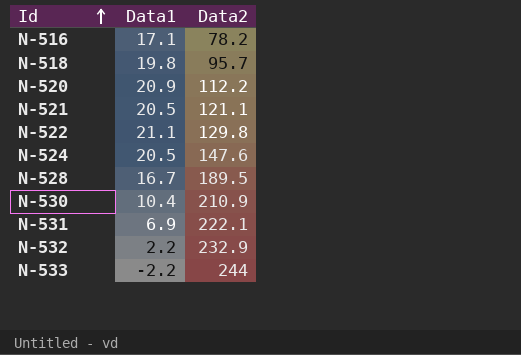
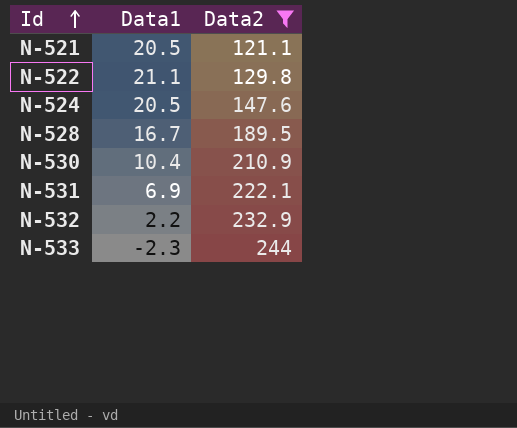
filter: none -> Data2 >= 121.1
N-533 | Data1: -2.2 -> -2.3

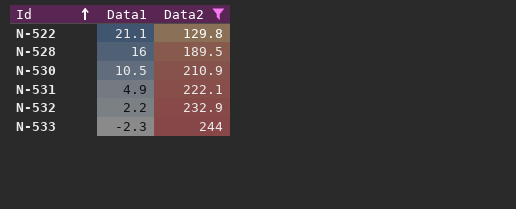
row N-521: 20.5 | 121.1 -> none
row N-524: 20.5 | 147.6 -> none
N-528 | Data1: 16.7 -> 16
N-530 | Data1: 10.4 -> 10.5
N-531 | Data1: 6.9 -> 4.9

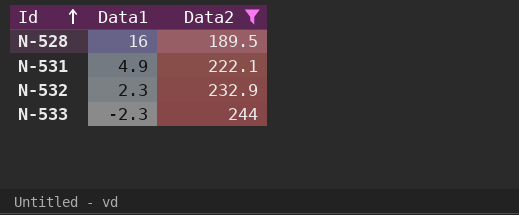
row N-522: 21.1 | 129.8 -> none
row N-530: 10.5 | 210.9 -> none
N-532 | Data1: 2.2 -> 2.3

